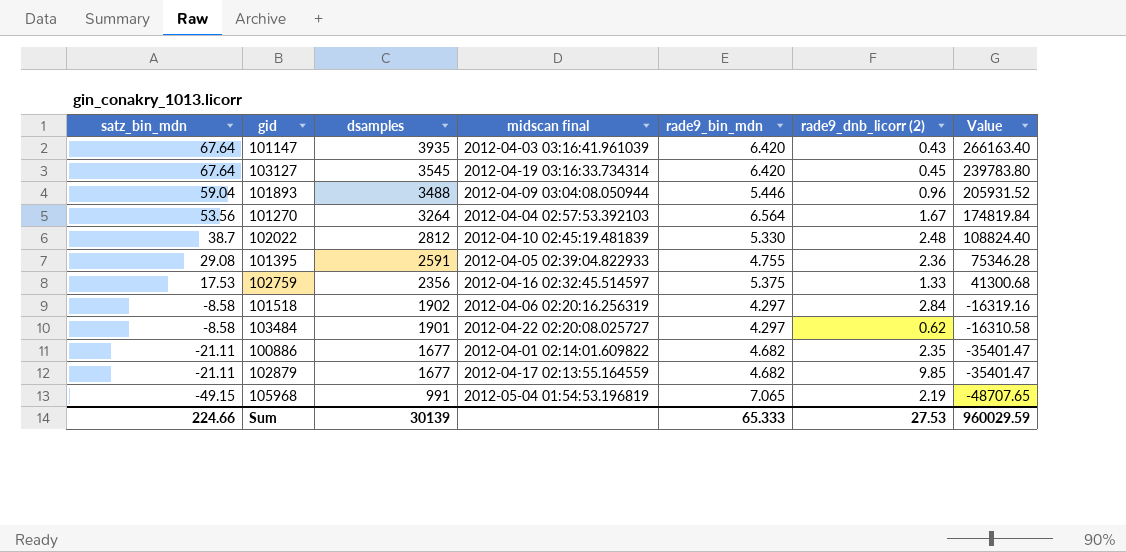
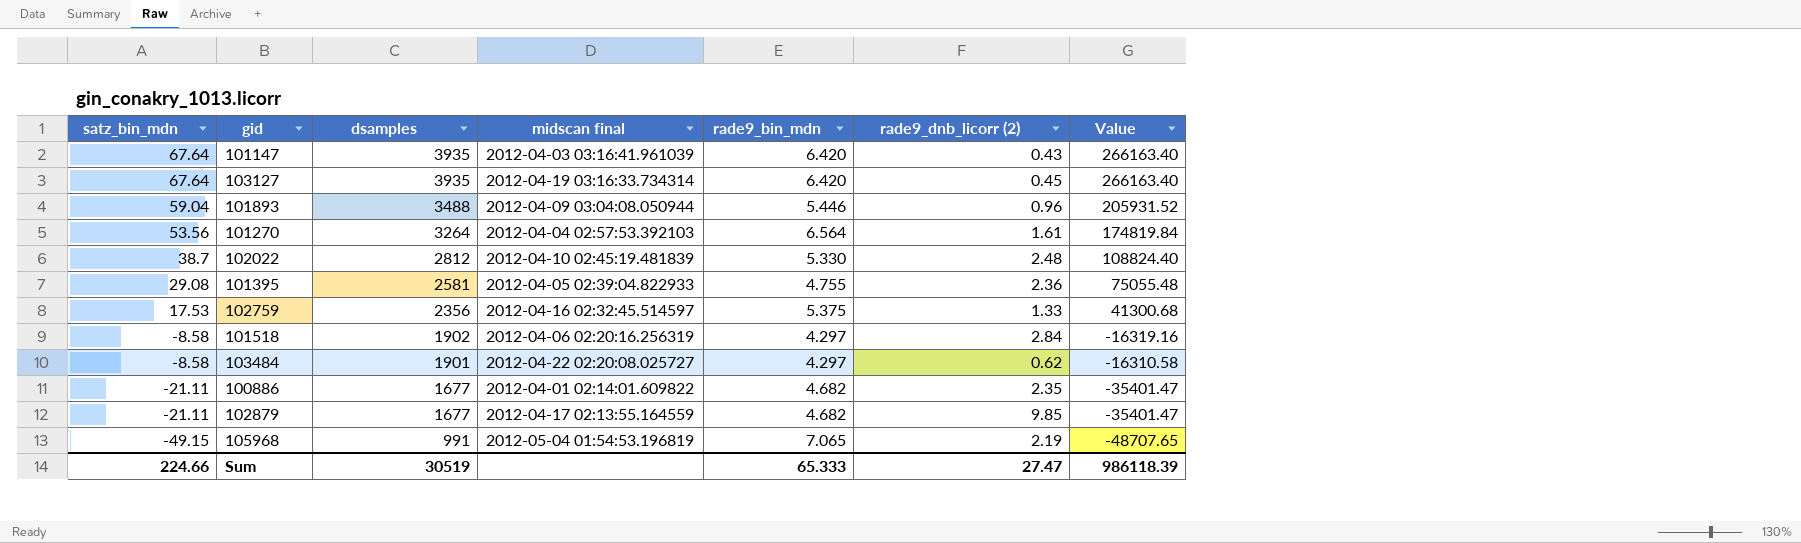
103127 | dsamples: 3545 -> 3935
103127 | Value: 239783.80 -> 266163.40
101270 | rade9_dnb_licorr (2): 1.67 -> 1.61
101395 | dsamples: 2591 -> 2581
101395 | Value: 75346.28 -> 75055.48
Sum | dsamples: 30139 -> 30519
Sum | rade9_dnb_licorr (2): 27.53 -> 27.47
Sum | Value: 960029.59 -> 986118.39

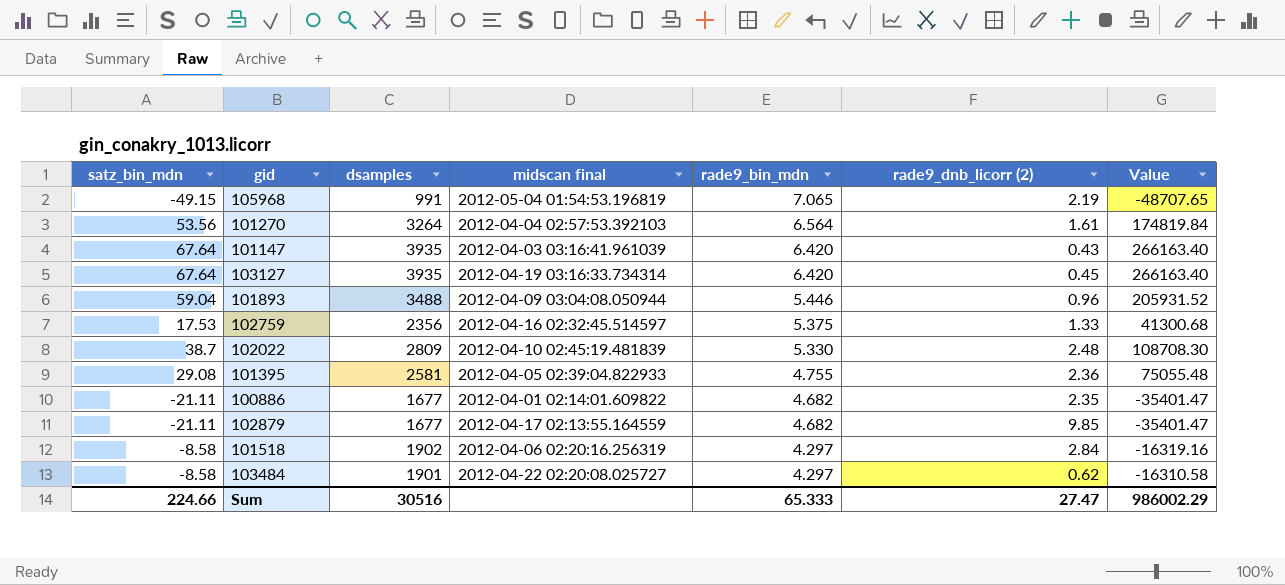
row order: satz_bin_mdn descending -> rade9_bin_mdn descending
102022 | dsamples: 2812 -> 2809
102022 | Value: 108824.40 -> 108708.30
Sum | dsamples: 30519 -> 30516
Sum | Value: 986118.39 -> 986002.29

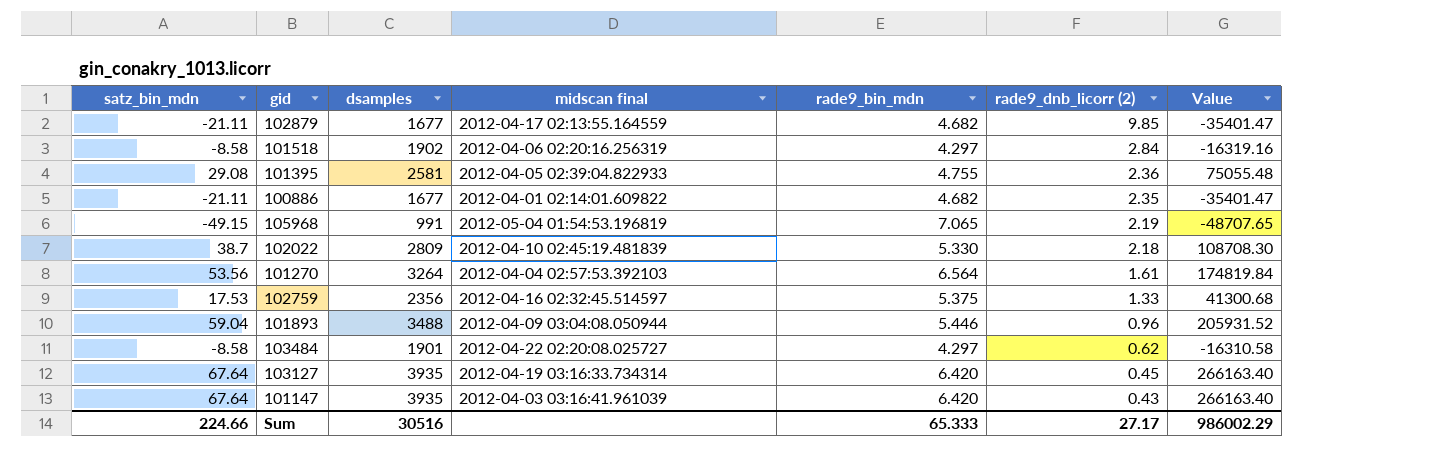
row order: rade9_bin_mdn descending -> rade9_dnb_licorr (2) descending
102022 | rade9_dnb_licorr (2): 2.48 -> 2.18
Sum | rade9_dnb_licorr (2): 27.47 -> 27.17

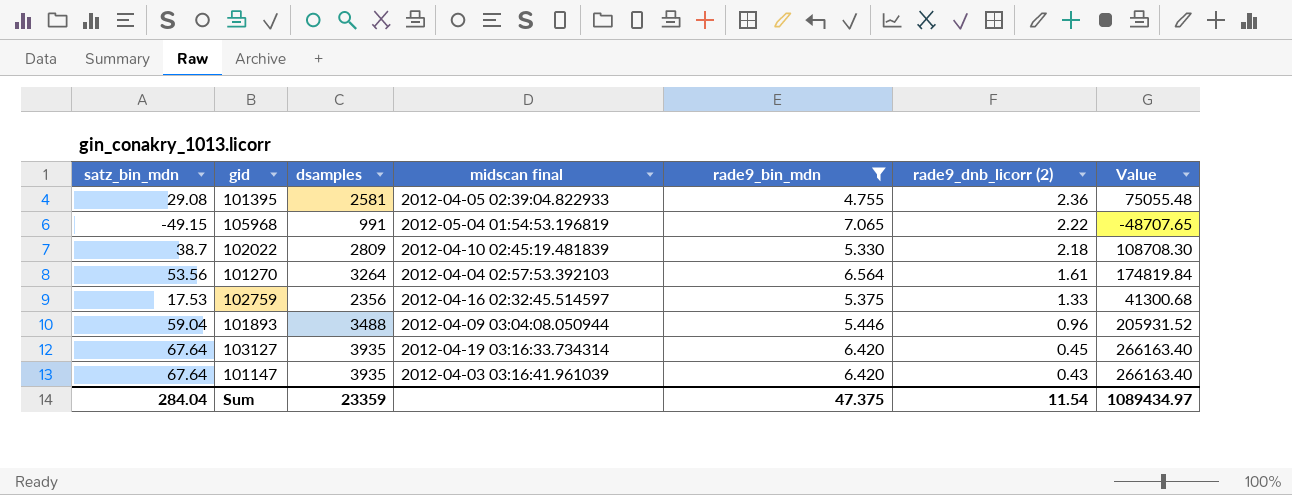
filter: none -> rade9_bin_mdn >= 4.755
105968 | rade9_dnb_licorr (2): 2.19 -> 2.22
Sum | satz_bin_mdn: 224.66 -> 284.04
Sum | dsamples: 30516 -> 23359
Sum | rade9_bin_mdn: 65.333 -> 47.375
Sum | rade9_dnb_licorr (2): 27.17 -> 11.54
Sum | Value: 986002.29 -> 1089434.97

